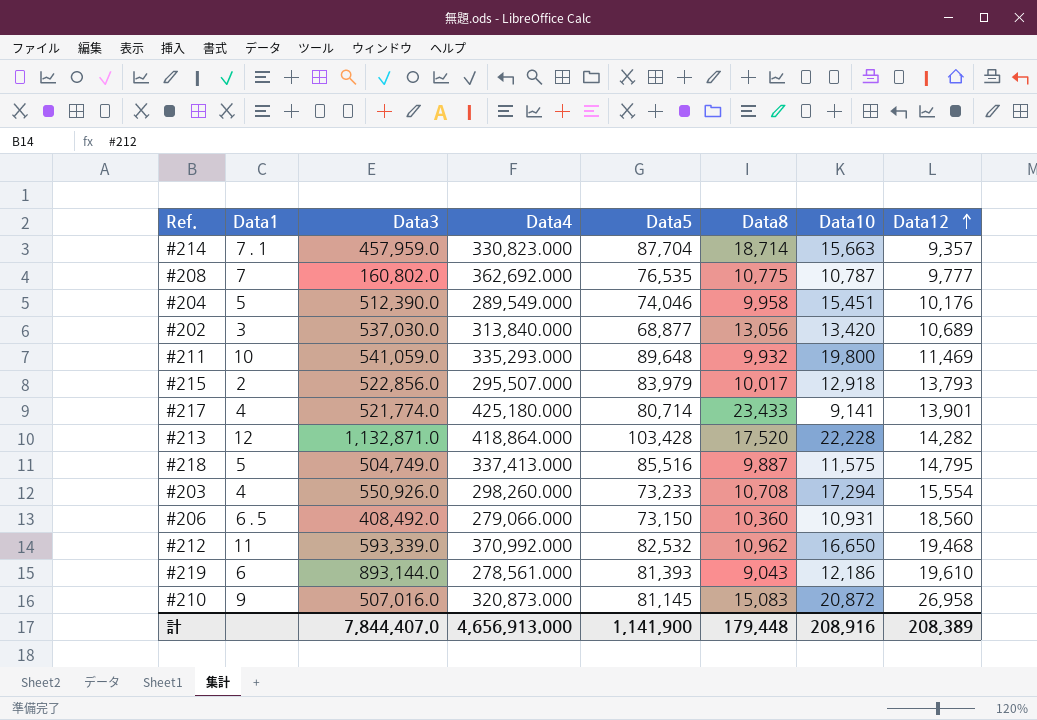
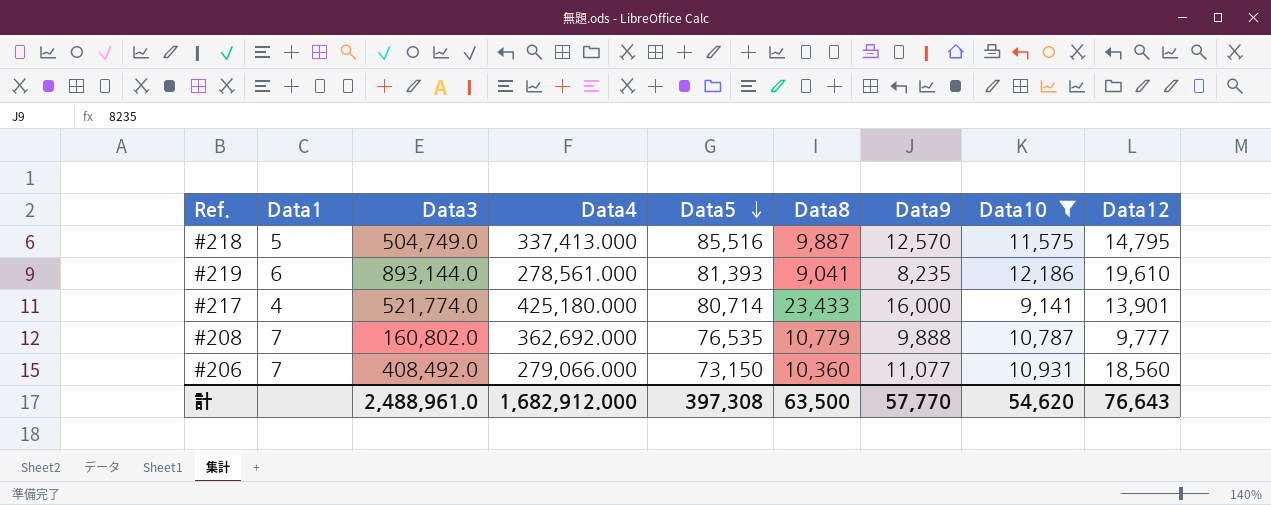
filter: none -> Data10 <= 12,186
row order: Data12 ascending -> Data5 descending
column Data9 | position: none -> 7
#219 | Data8: 9,043 -> 9,041
#208 | Data8: 10,775 -> 10,779
#206 | Data1: ６.５ -> ７
計 | Data3: 7,844,407.0 -> 2,488,961.0
計 | Data4: 4,656,913.000 -> 1,682,912.000
計 | Data5: 1,141,900 -> 397,308
計 | Data8: 179,448 -> 63,500
計 | Data10: 208,916 -> 54,620
計 | Data12: 208,389 -> 76,643

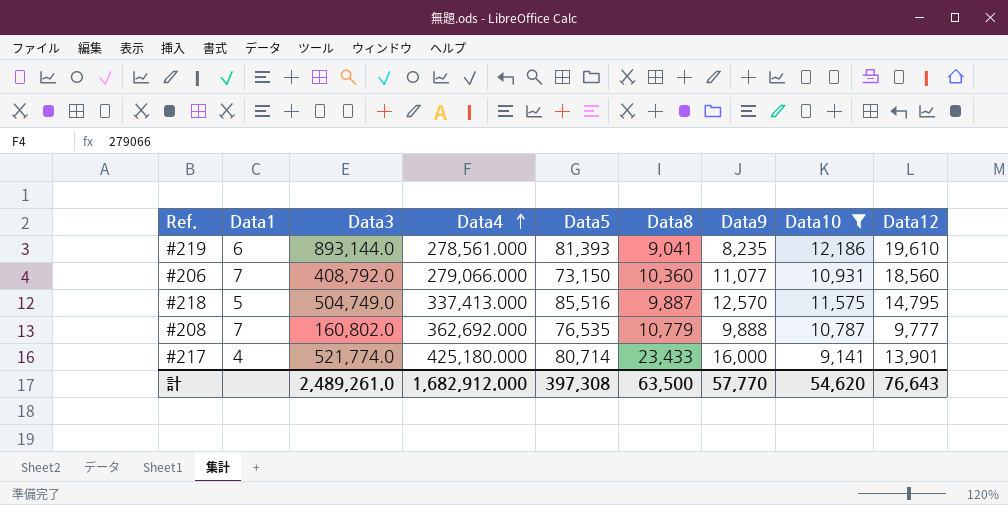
row order: Data5 descending -> Data4 ascending
#206 | Data3: 408,492.0 -> 408,792.0
計 | Data3: 2,488,961.0 -> 2,489,261.0

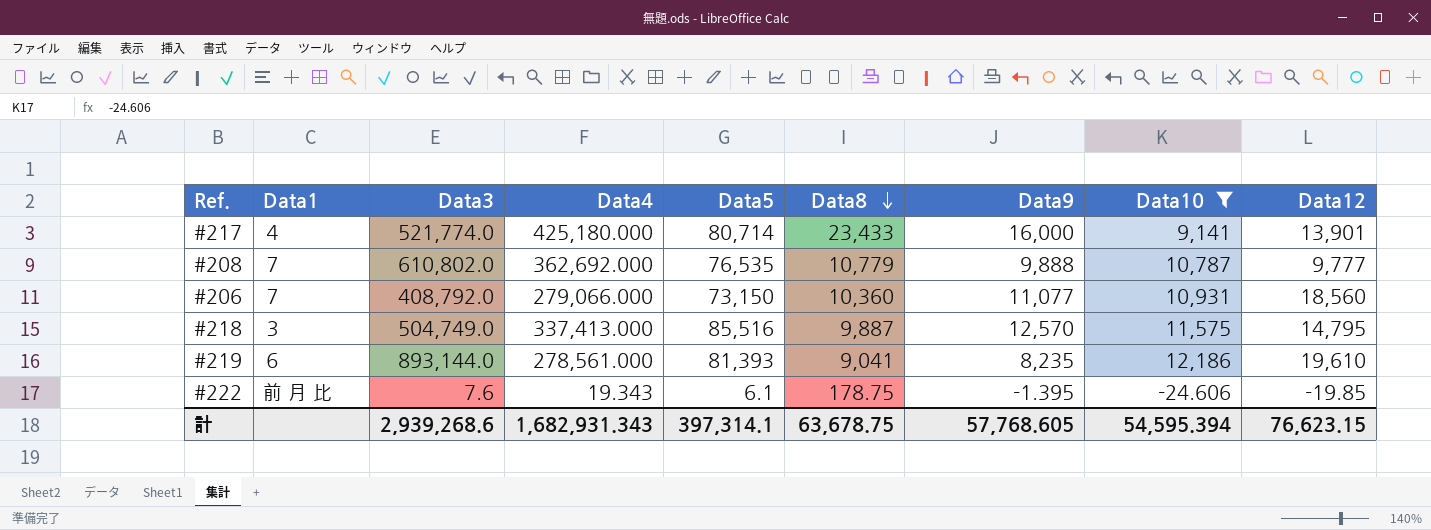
row order: Data4 ascending -> Data8 descending
#208 | Data3: 160,802.0 -> 610,802.0
#218 | Data1: ５ -> ３
row #222: none -> 前 月 比 | 7.6 | 19.343 | 6.1 | 178.75 | -1.395 | -24.606 | -19.85
計 | Data3: 2,489,261.0 -> 2,939,268.6
計 | Data4: 1,682,912.000 -> 1,682,931.343
計 | Data5: 397,308 -> 397,314.1
計 | Data8: 63,500 -> 63,678.75
計 | Data9: 57,770 -> 57,768.605
計 | Data10: 54,620 -> 54,595.394
計 | Data12: 76,643 -> 76,623.15

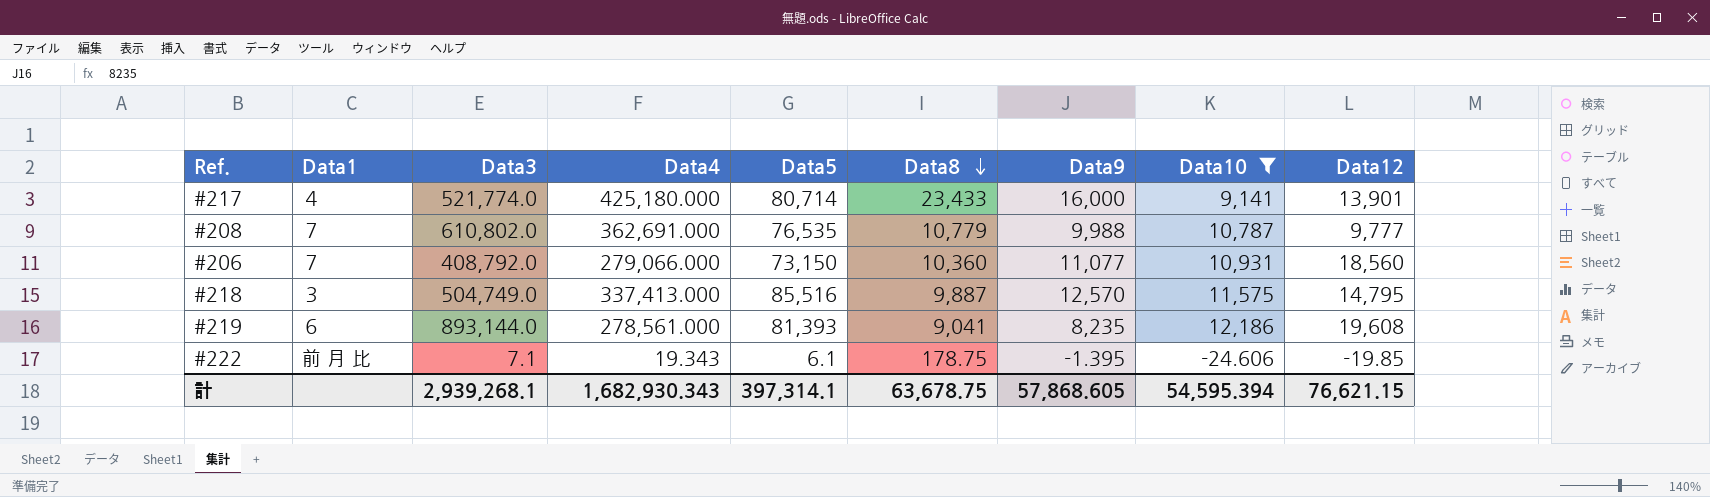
#208 | Data4: 362,692.000 -> 362,691.000
#208 | Data9: 9,888 -> 9,988
#219 | Data12: 19,610 -> 19,608
#222 | Data3: 7.6 -> 7.1
計 | Data3: 2,939,268.6 -> 2,939,268.1
計 | Data4: 1,682,931.343 -> 1,682,930.343
計 | Data9: 57,768.605 -> 57,868.605
計 | Data12: 76,623.15 -> 76,621.15

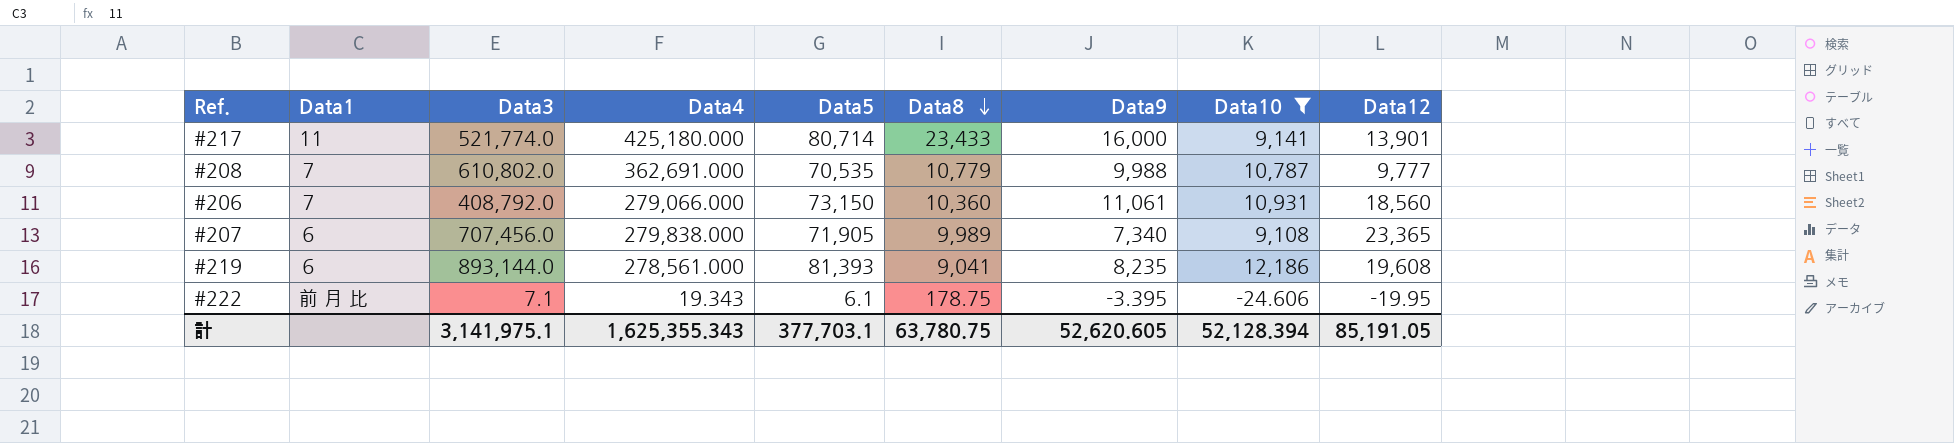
row #218: ３ | 504,749.0 | 337,413.000 | 85,516 | 9,887 | 12,570 | 11,575 | 14,795 -> none
#217 | Data1: ４ -> 11
#208 | Data5: 76,535 -> 70,535
#206 | Data9: 11,077 -> 11,061
row #207: none -> ６ | 707,456.0 | 279,838.000 | 71,905 | 9,989 | 7,340 | 9,108 | 23,365
#222 | Data9: -1.395 -> -3.395
#222 | Data12: -19.85 -> -19.95
計 | Data3: 2,939,268.1 -> 3,141,975.1
計 | Data4: 1,682,930.343 -> 1,625,355.343
計 | Data5: 397,314.1 -> 377,703.1
計 | Data8: 63,678.75 -> 63,780.75
計 | Data9: 57,868.605 -> 52,620.605
計 | Data10: 54,595.394 -> 52,128.394
計 | Data12: 76,621.15 -> 85,191.05

